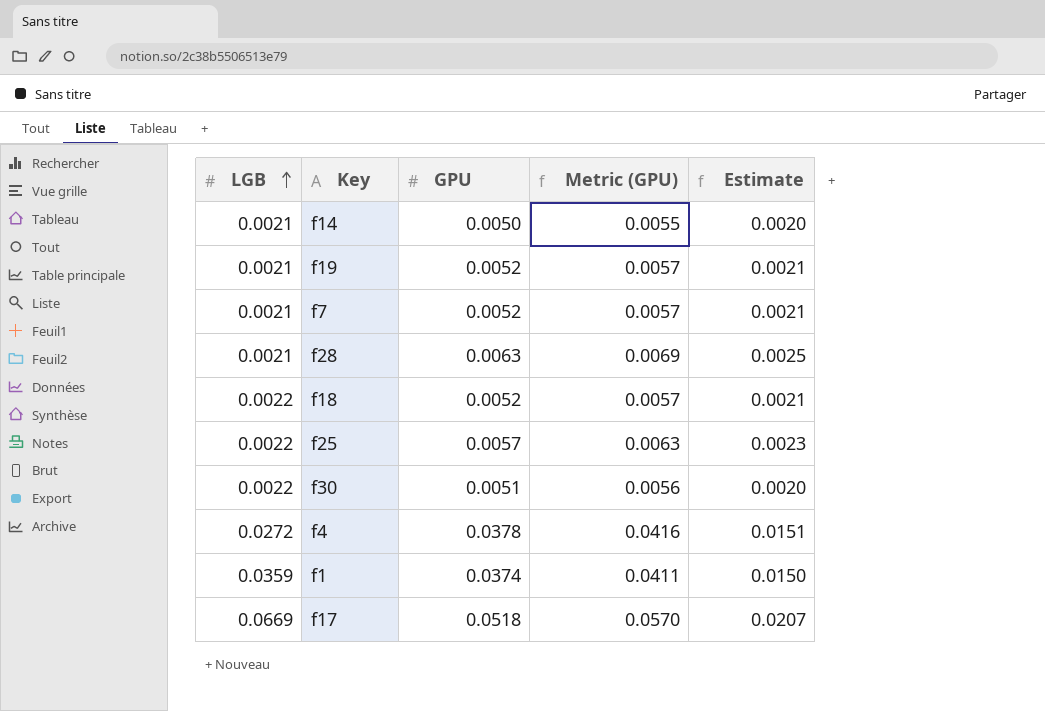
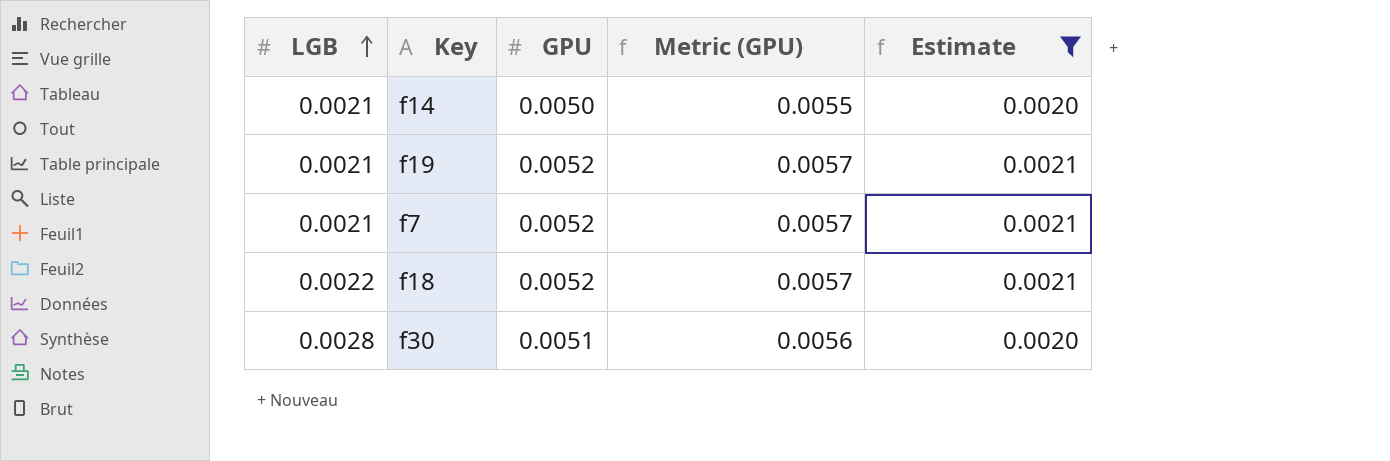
filter: none -> Estimate <= 0.0021
f30 | LGB: 0.0022 -> 0.0028

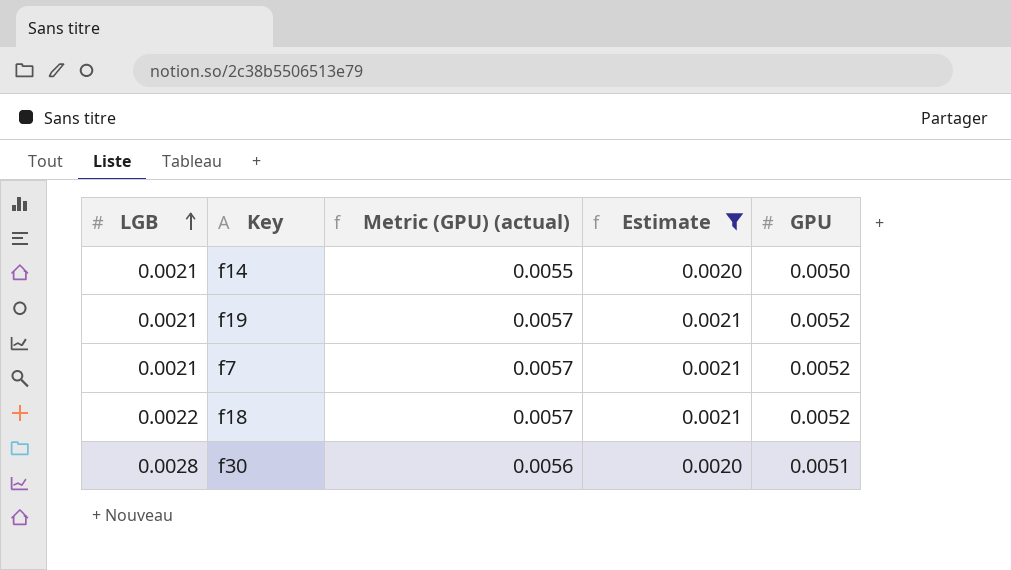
column name: Metric (GPU) -> Metric (GPU) (actual)
column GPU | position: 3 -> 5

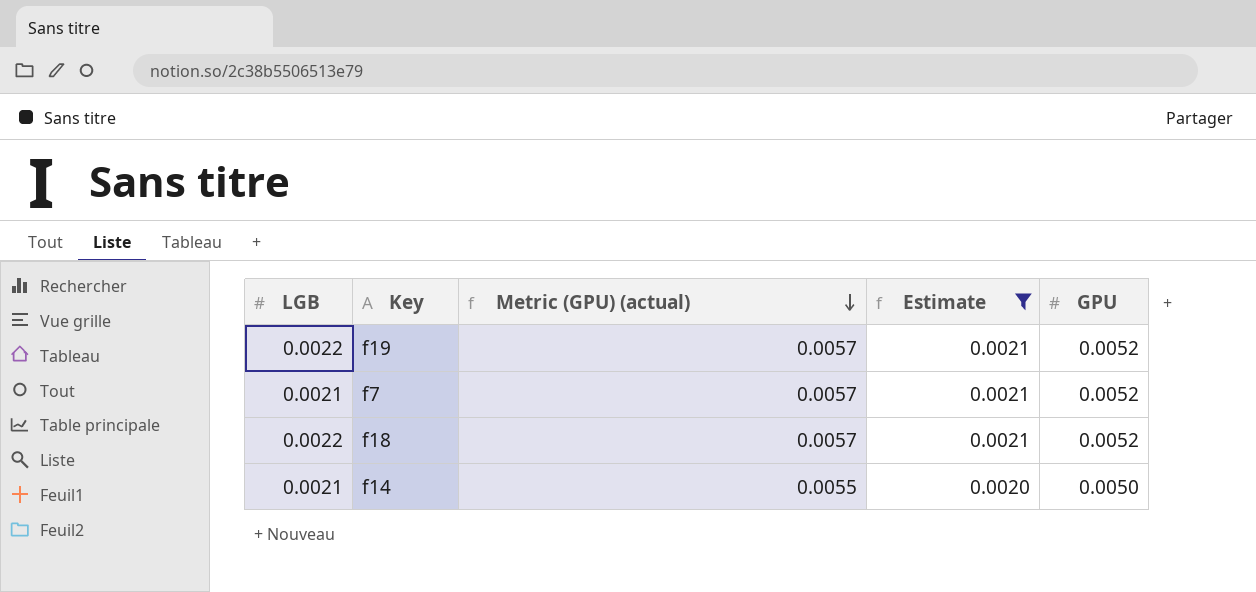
row order: LGB ascending -> Metric (GPU) (actual) descending
row f30: 0.0028 | 0.0056 | 0.0020 | 0.0051 -> none
f19 | LGB: 0.0021 -> 0.0022

